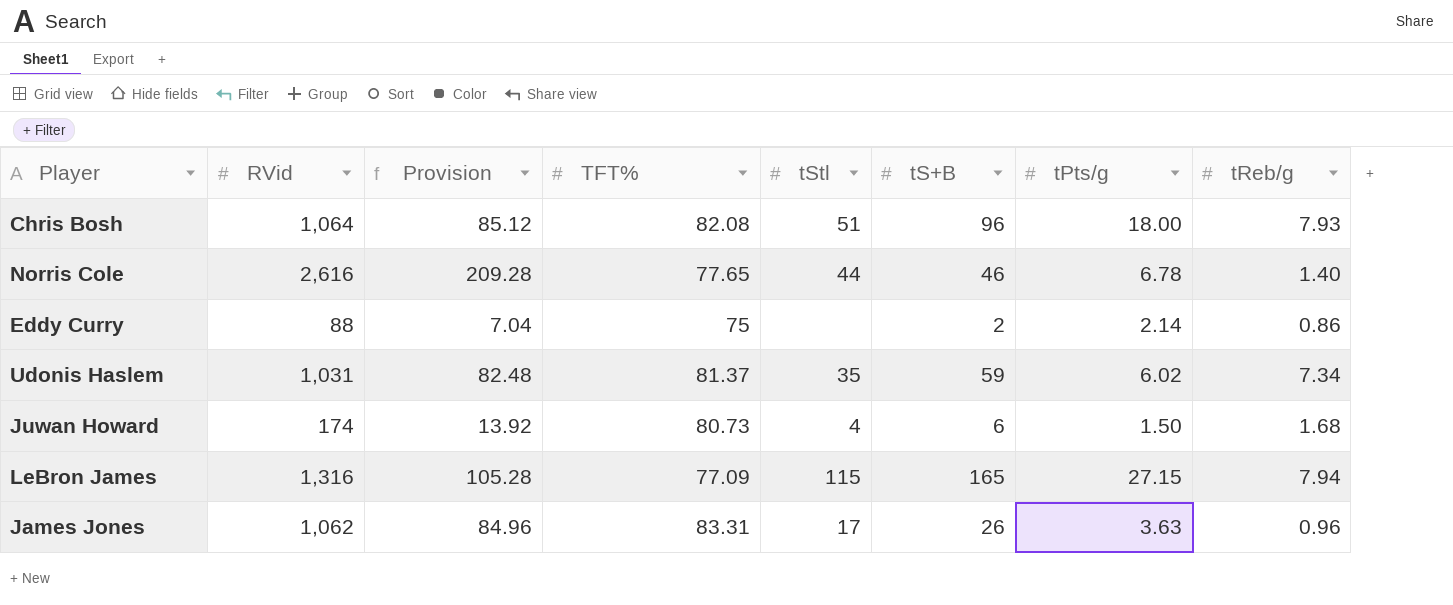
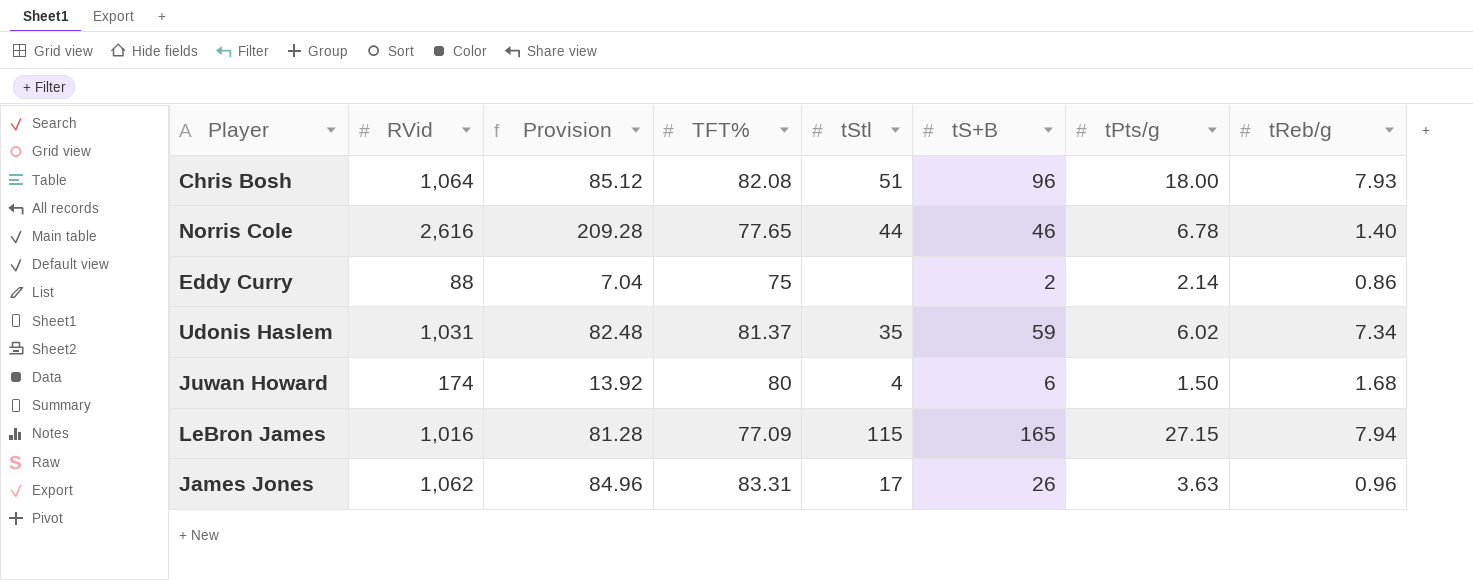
Juwan Howard | TFT%: 80.73 -> 80
LeBron James | RVid: 1,316 -> 1,016
LeBron James | Provision: 105.28 -> 81.28

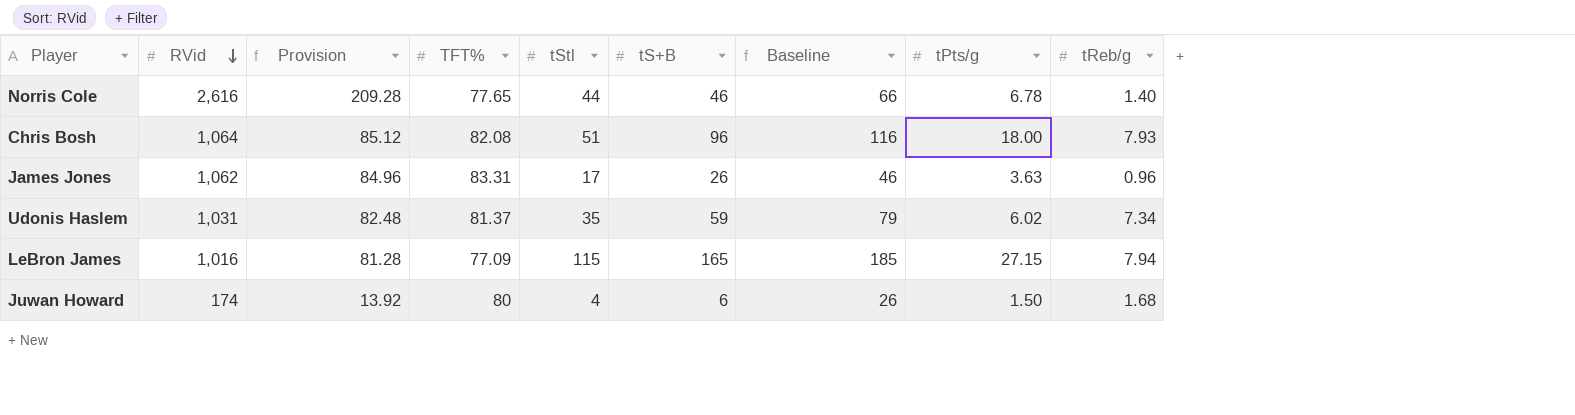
row order: none -> RVid descending
column Baseline | formula: none -> [tS+B] + 20
row Eddy Curry: 88 | 7.04 | 75 | none | 2 | 2.14 | 0.86 -> none

